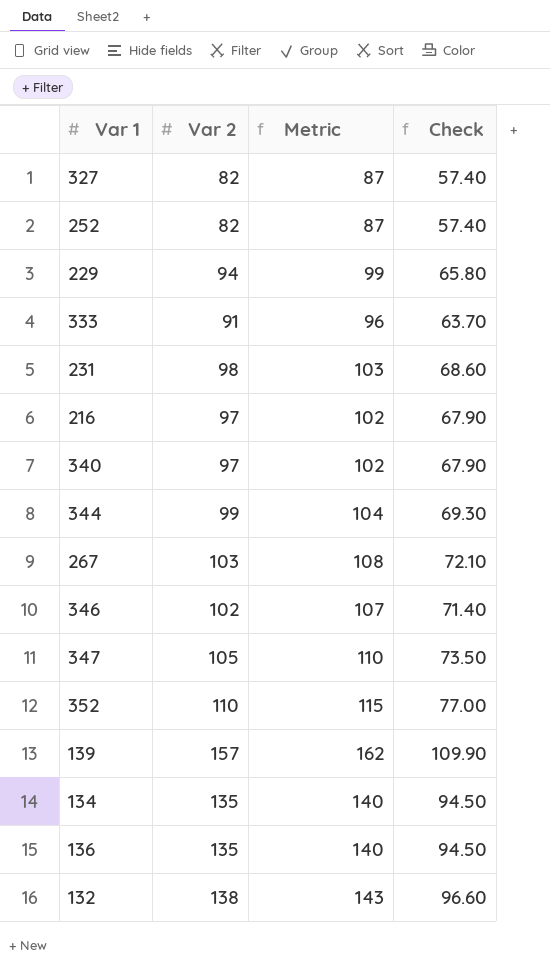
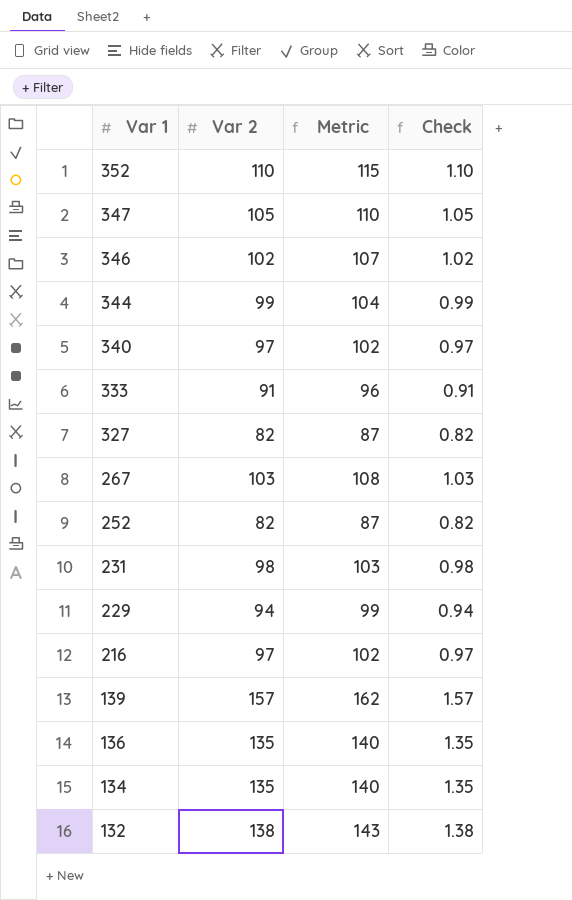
row order: none -> Var 1 descending
column Check | formula: [Var 2] * 0.7 -> [Var 2] * 0.01

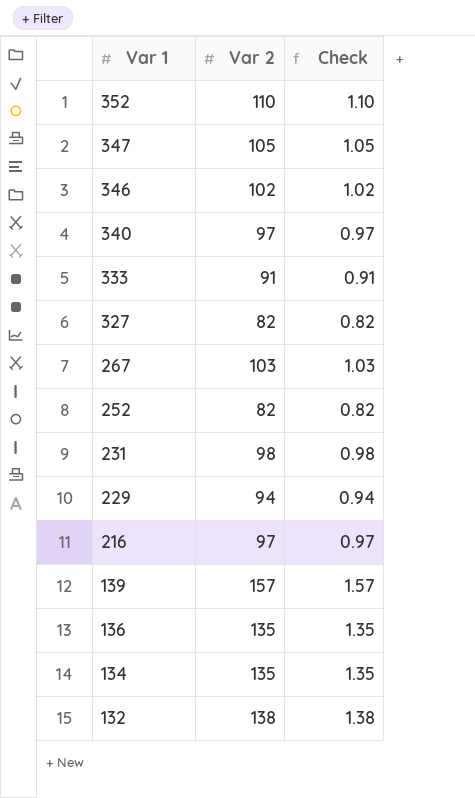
column Metric | formula: [Var 2] + 5 -> none
row 344: 99 | 104 | 0.99 -> none

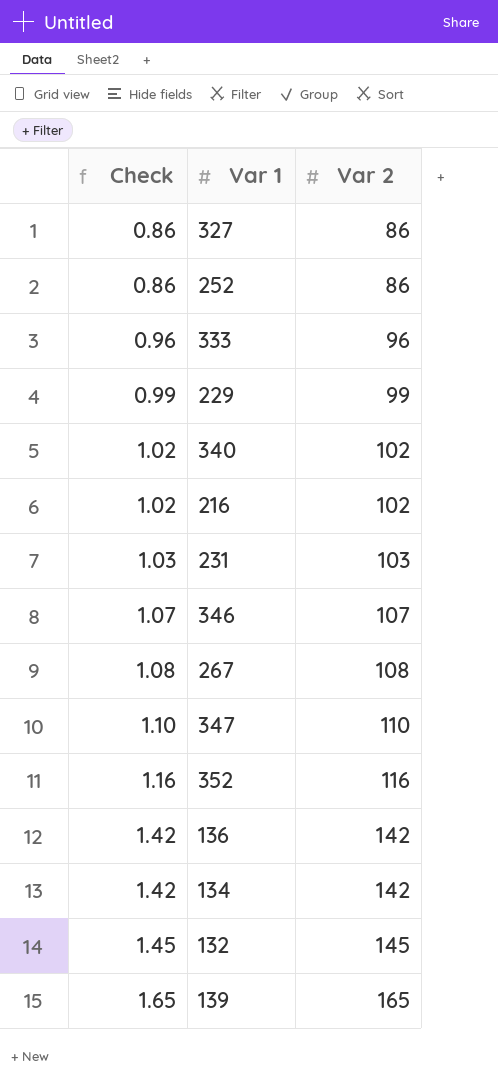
row order: Var 1 descending -> Check ascending
column Check | position: 3 -> 1
327 | Check: 0.82 -> 0.86
327 | Var 2: 82 -> 86
252 | Check: 0.82 -> 0.86
252 | Var 2: 82 -> 86
333 | Check: 0.91 -> 0.96
333 | Var 2: 91 -> 96
229 | Check: 0.94 -> 0.99
229 | Var 2: 94 -> 99
340 | Check: 0.97 -> 1.02
340 | Var 2: 97 -> 102
216 | Check: 0.97 -> 1.02
216 | Var 2: 97 -> 102
231 | Check: 0.98 -> 1.03
231 | Var 2: 98 -> 103
346 | Check: 1.02 -> 1.07
346 | Var 2: 102 -> 107
267 | Check: 1.03 -> 1.08
267 | Var 2: 103 -> 108
347 | Check: 1.05 -> 1.10
347 | Var 2: 105 -> 110
352 | Check: 1.10 -> 1.16
352 | Var 2: 110 -> 116
136 | Check: 1.35 -> 1.42
136 | Var 2: 135 -> 142
134 | Check: 1.35 -> 1.42
134 | Var 2: 135 -> 142
132 | Check: 1.38 -> 1.45
132 | Var 2: 138 -> 145
139 | Check: 1.57 -> 1.65
139 | Var 2: 157 -> 165

